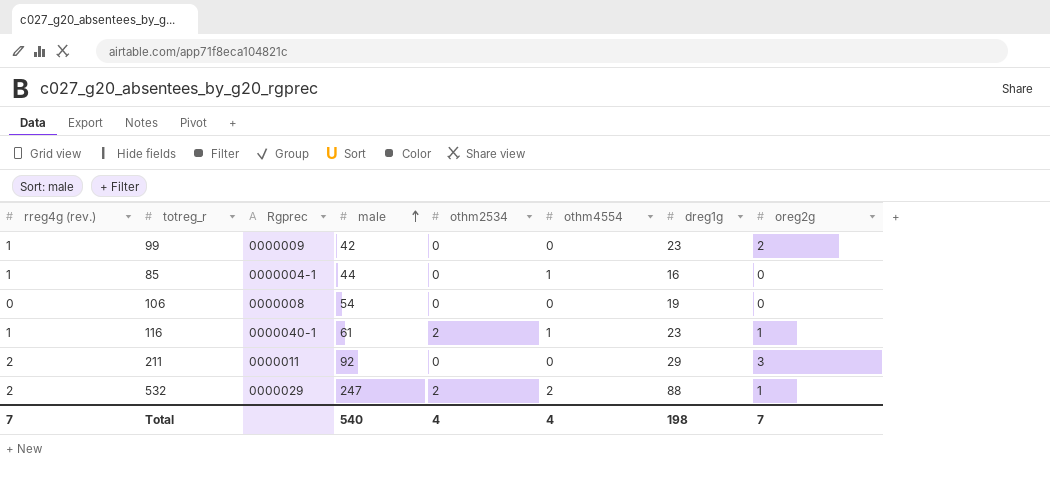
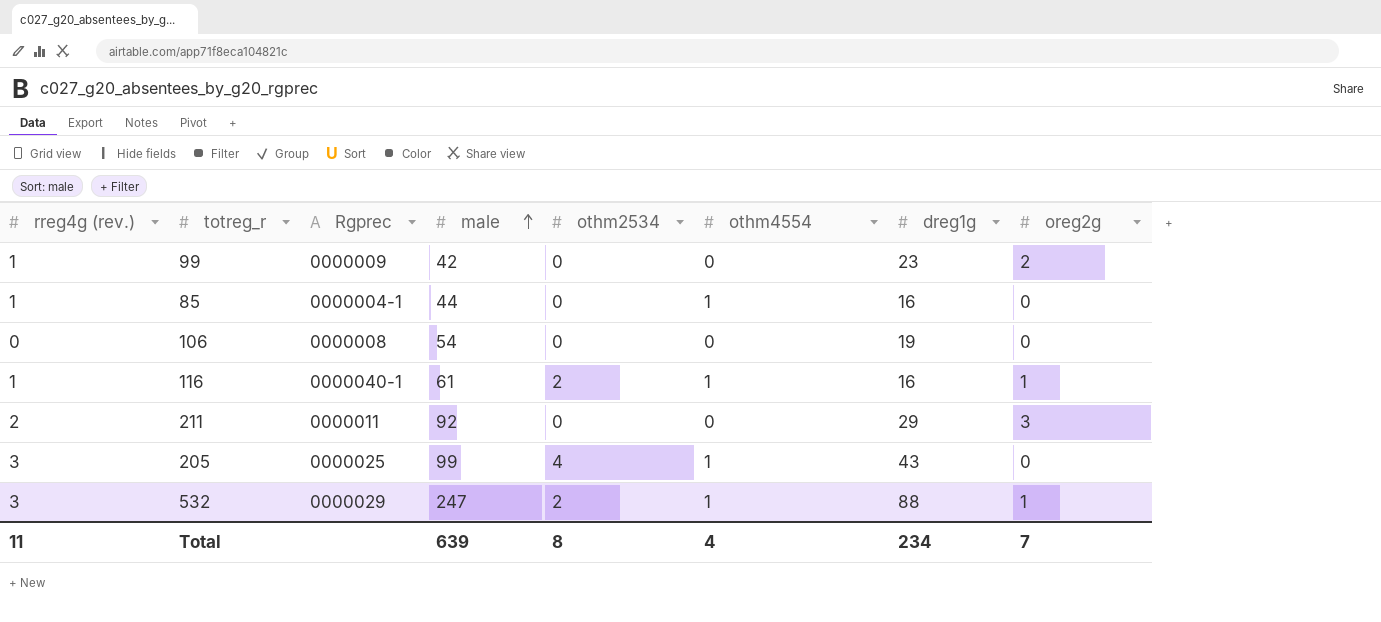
116 | dreg1g: 23 -> 16
row 205: none -> 3 | 0000025 | 99 | 4 | 1 | 43 | 0
532 | rreg4g (rev.): 2 -> 3
532 | othm4554: 2 -> 1
Total | rreg4g (rev.): 7 -> 11
Total | male: 540 -> 639
Total | othm2534: 4 -> 8
Total | dreg1g: 198 -> 234

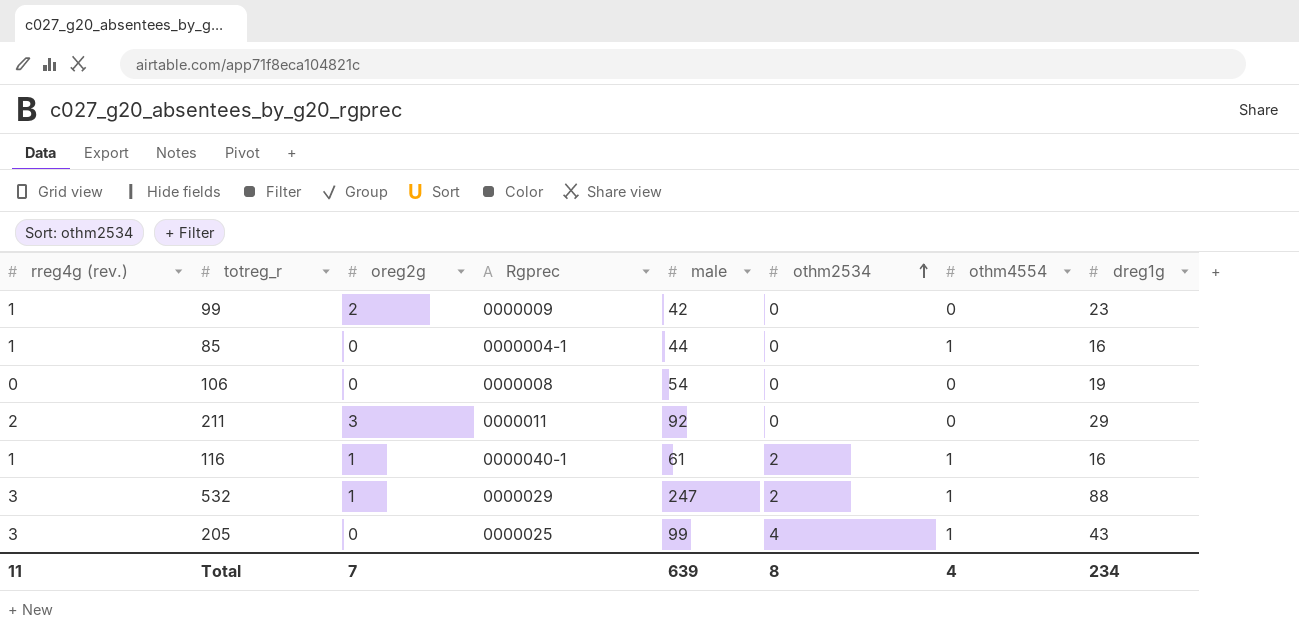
row order: male ascending -> othm2534 ascending
column oreg2g | position: 8 -> 3

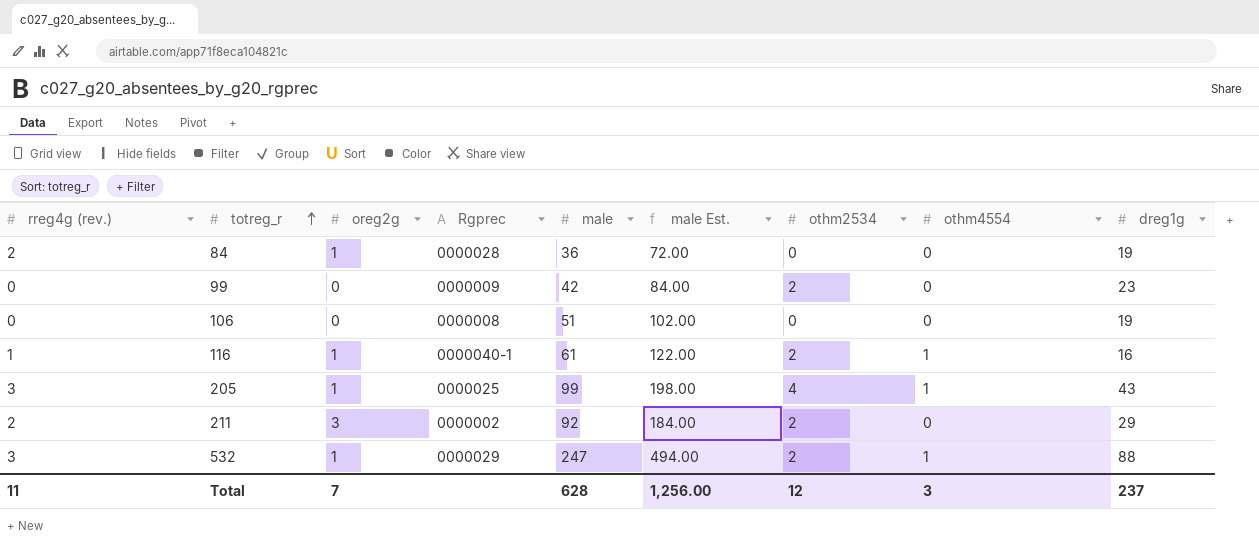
row order: othm2534 ascending -> totreg_r ascending
column male Est. | formula: none -> [male] * 2
row 85: 1 | 0 | 0000004-1 | 44 | 0 | 1 | 16 -> none
row 84: none -> 2 | 1 | 0000028 | 36 | 72.00 | 0 | 0 | 19
99 | rreg4g (rev.): 1 -> 0
99 | oreg2g: 2 -> 0
99 | othm2534: 0 -> 2
106 | male: 54 -> 51
205 | oreg2g: 0 -> 1
211 | Rgprec: 0000011 -> 0000002
211 | othm2534: 0 -> 2
Total | male: 639 -> 628
Total | othm2534: 8 -> 12
Total | othm4554: 4 -> 3
Total | dreg1g: 234 -> 237

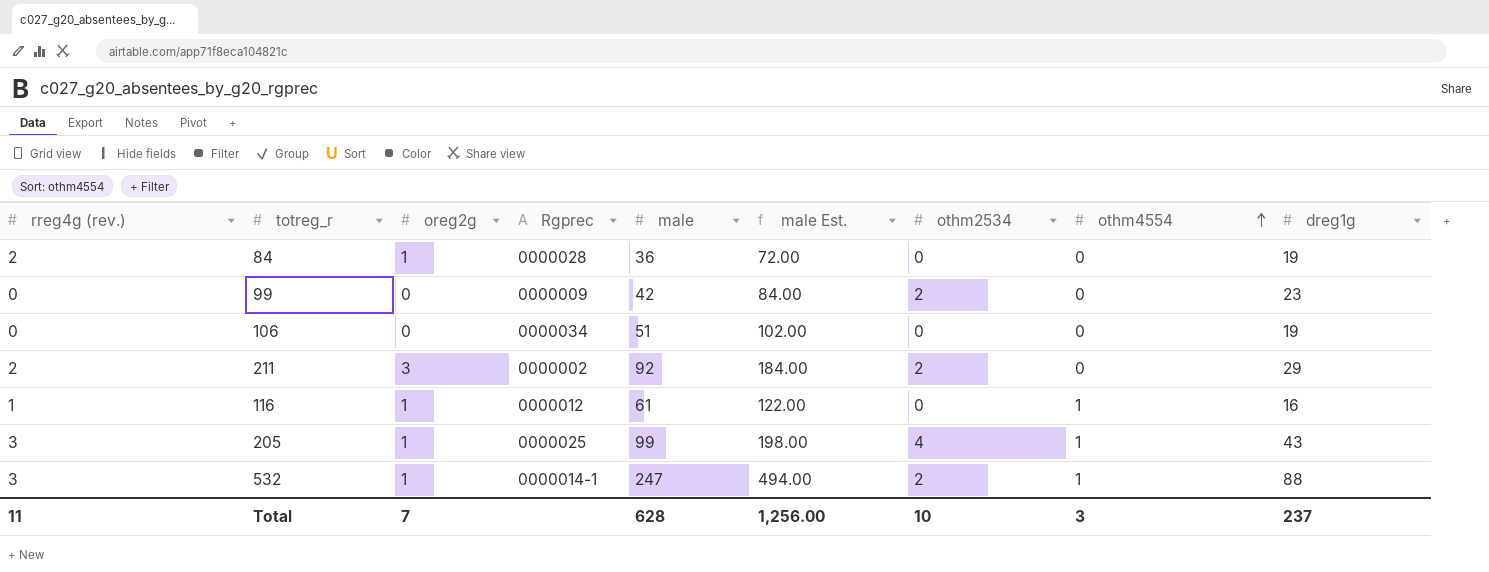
row order: totreg_r ascending -> othm4554 ascending
106 | Rgprec: 0000008 -> 0000034
116 | Rgprec: 0000040-1 -> 0000012
116 | othm2534: 2 -> 0
532 | Rgprec: 0000029 -> 0000014-1
Total | othm2534: 12 -> 10

